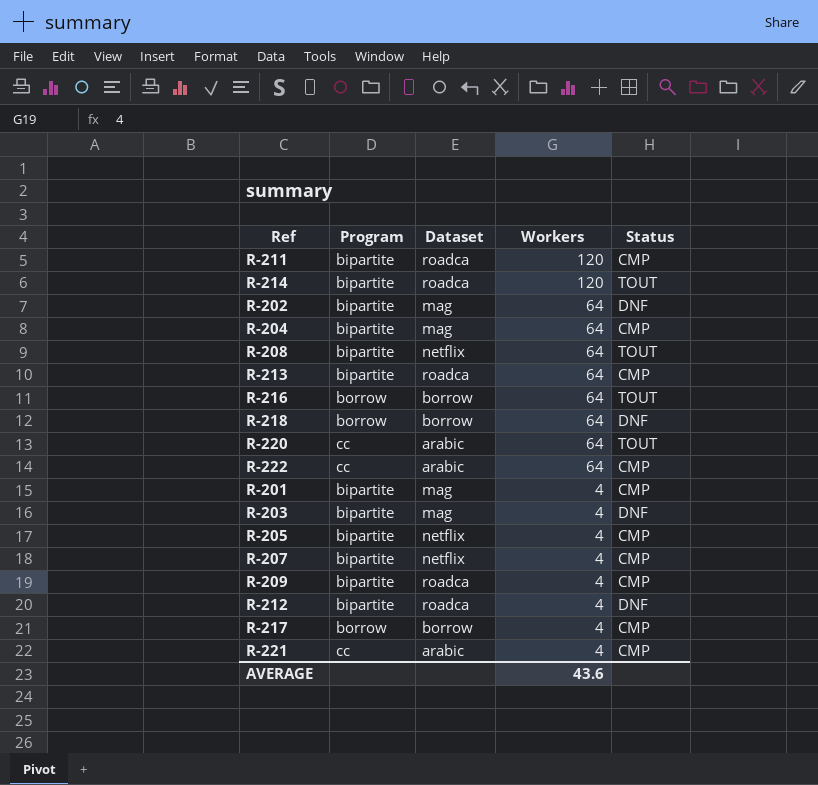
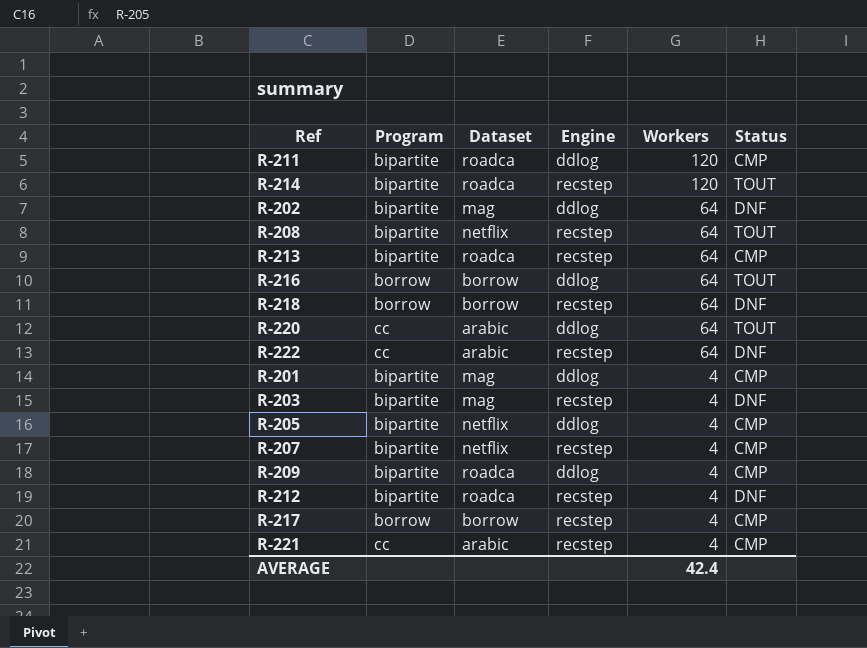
column Engine | position: none -> 4
row R-204: bipartite | mag | 64 | CMP -> none
R-222 | Status: CMP -> DNF
AVERAGE | Workers: 43.6 -> 42.4

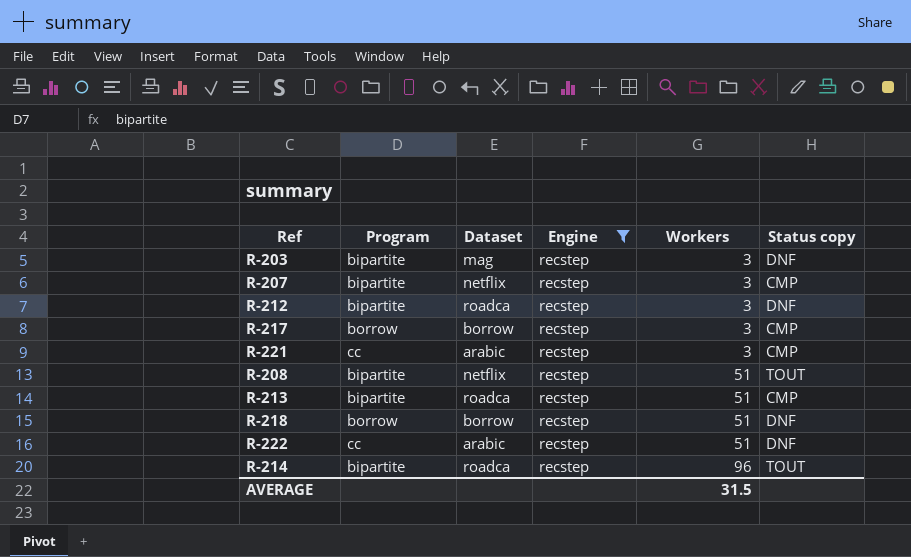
filter: none -> Engine = recstep
row order: Workers descending -> Workers ascending
column name: Status -> Status copy
R-203 | Workers: 4 -> 3
R-207 | Workers: 4 -> 3
R-212 | Workers: 4 -> 3
R-217 | Workers: 4 -> 3
R-221 | Workers: 4 -> 3
R-208 | Workers: 64 -> 51
R-213 | Workers: 64 -> 51
R-218 | Workers: 64 -> 51
R-222 | Workers: 64 -> 51
R-214 | Workers: 120 -> 96
AVERAGE | Workers: 42.4 -> 31.5

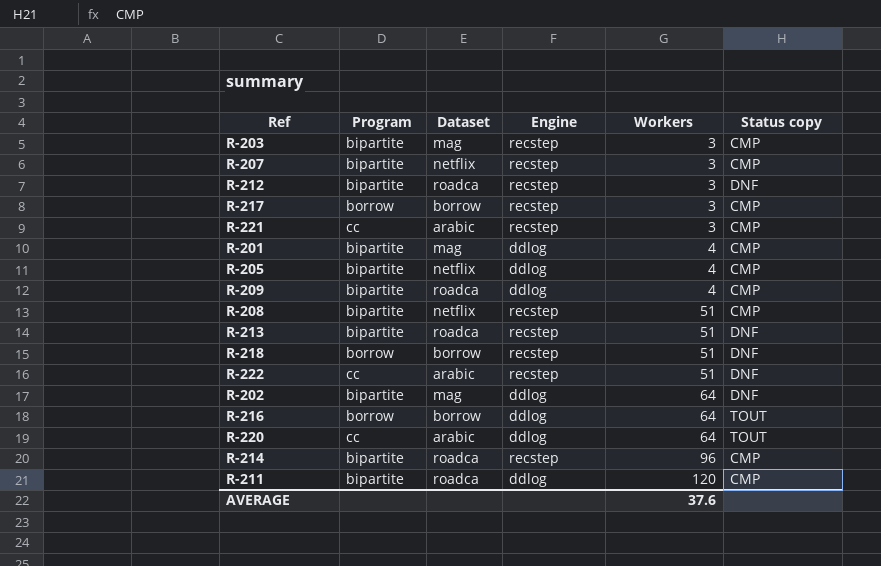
filter: Engine = recstep -> none
R-203 | Status copy: DNF -> CMP
R-208 | Status copy: TOUT -> CMP
R-213 | Status copy: CMP -> DNF
R-214 | Status copy: TOUT -> CMP
AVERAGE | Workers: 31.5 -> 37.6

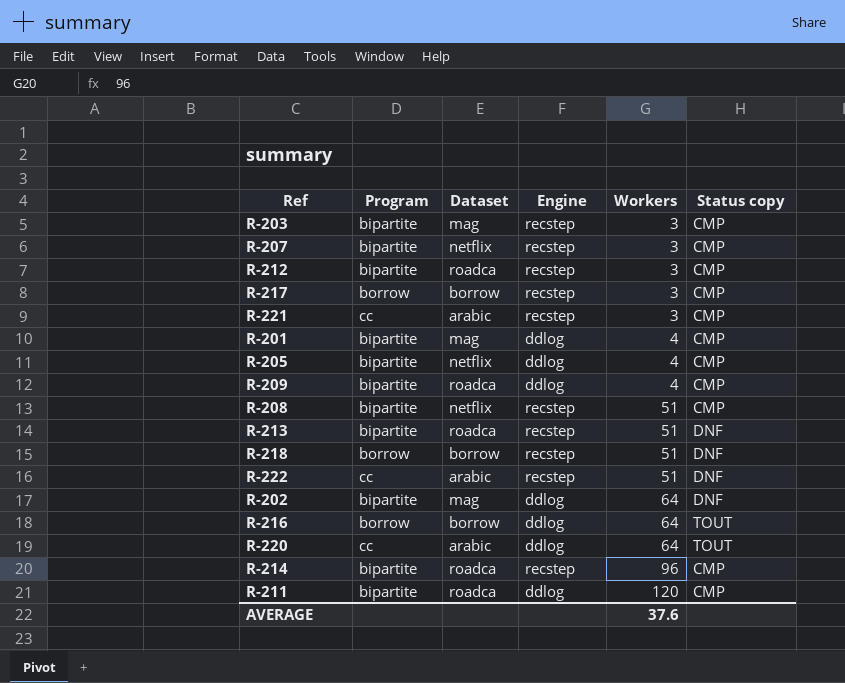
R-212 | Status copy: DNF -> CMP

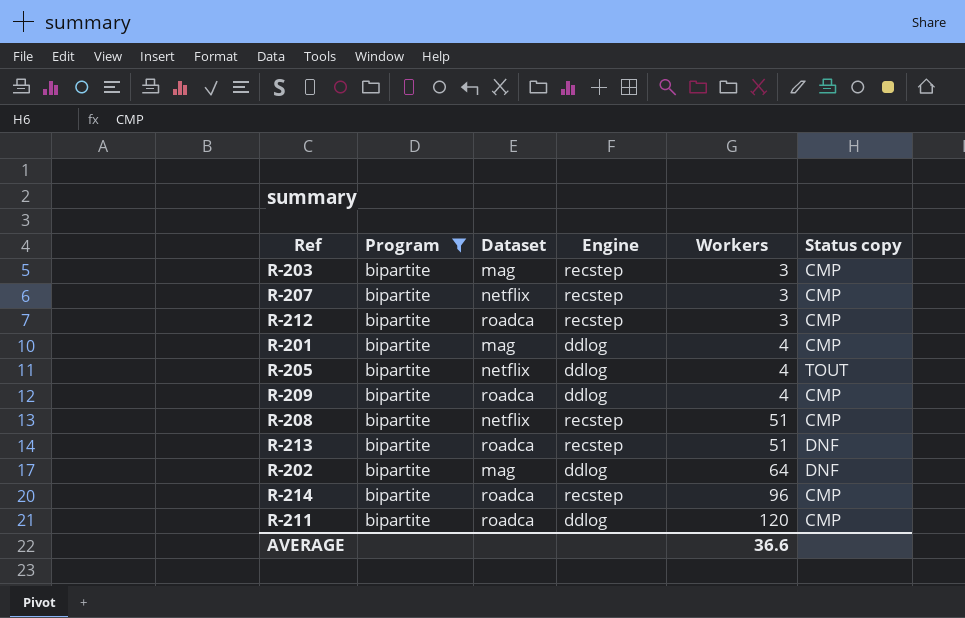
filter: none -> Program = bipartite
R-205 | Status copy: CMP -> TOUT
AVERAGE | Workers: 37.6 -> 36.6

